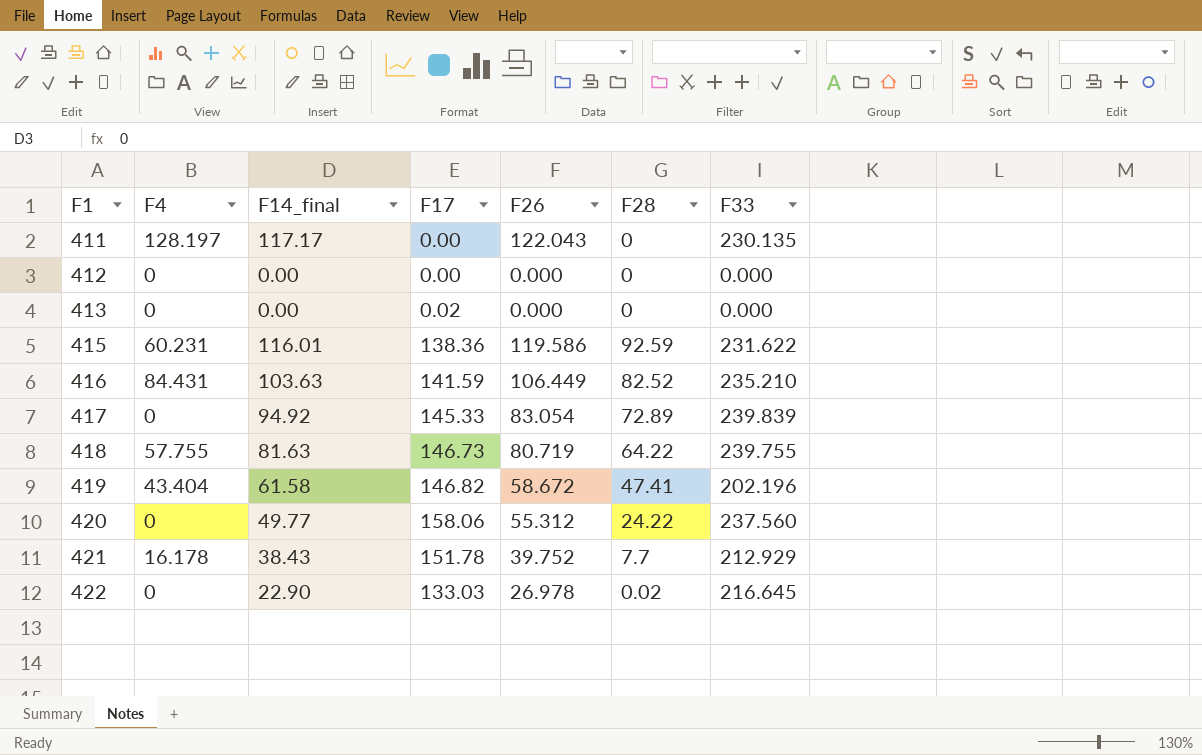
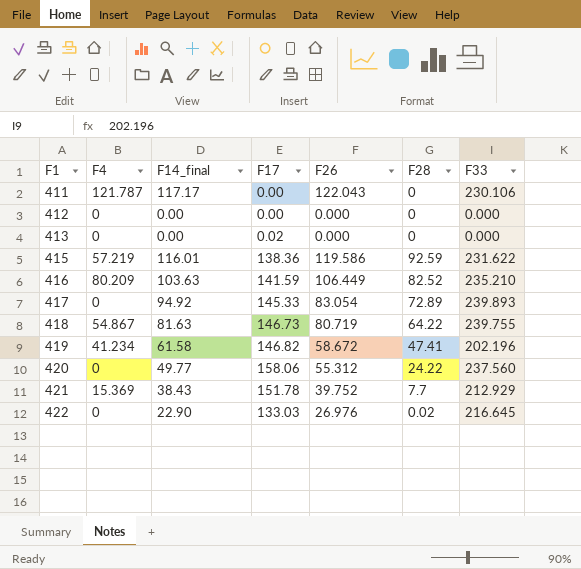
411 | F4: 128.197 -> 121.787
411 | F33: 230.135 -> 230.106
415 | F4: 60.231 -> 57.219
416 | F4: 84.431 -> 80.209
417 | F33: 239.839 -> 239.893
418 | F4: 57.755 -> 54.867
419 | F4: 43.404 -> 41.234
421 | F4: 16.178 -> 15.369
422 | F26: 26.978 -> 26.976

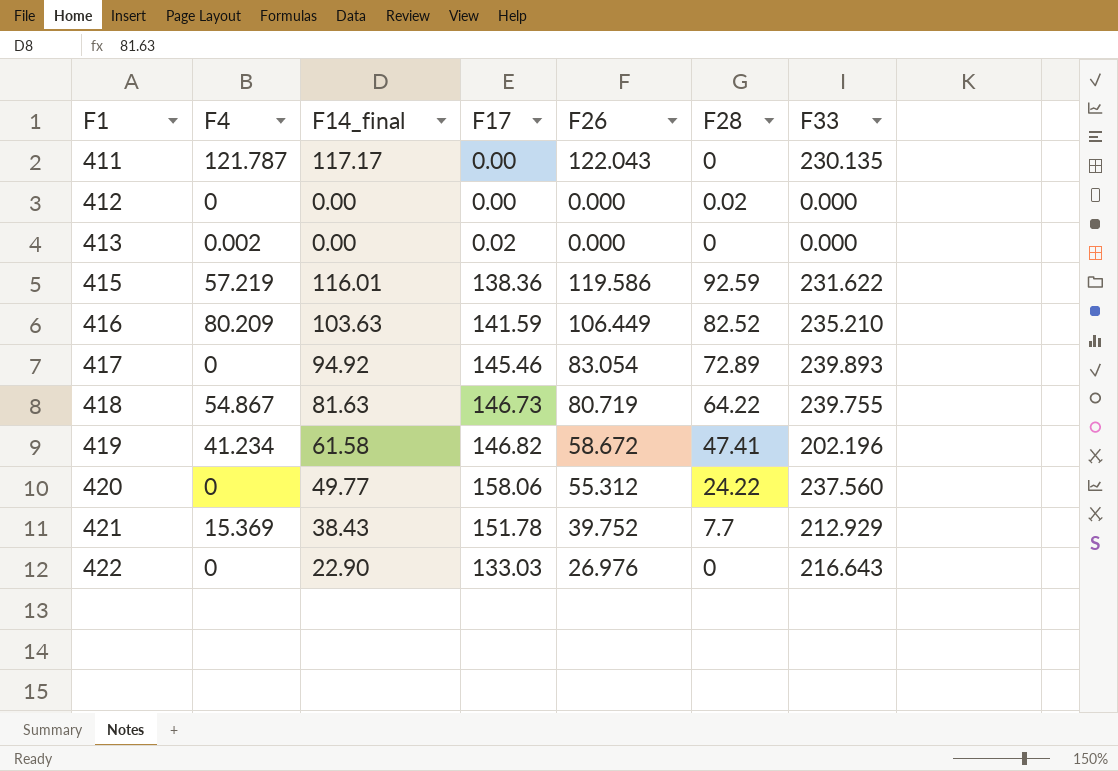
411 | F33: 230.106 -> 230.135
412 | F28: 0 -> 0.02
413 | F4: 0 -> 0.002
417 | F17: 145.33 -> 145.46
422 | F28: 0.02 -> 0
422 | F33: 216.645 -> 216.643

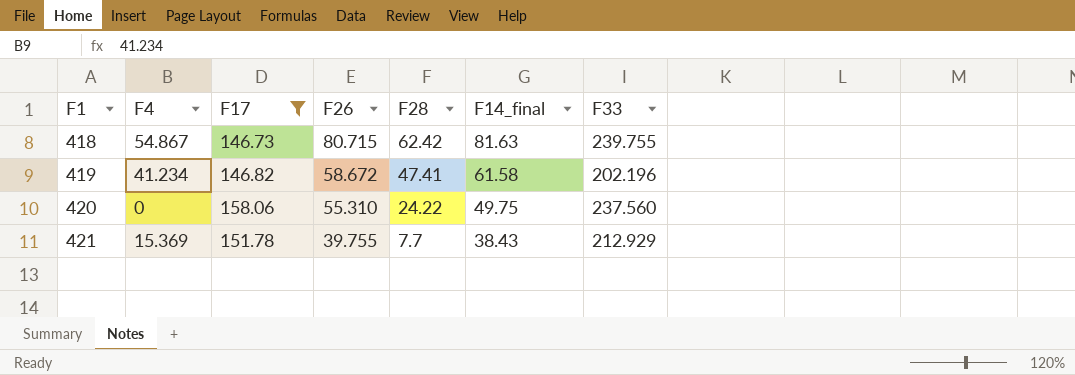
filter: none -> F17 >= 146.73
column F14_final | position: 3 -> 6
418 | F26: 80.719 -> 80.715
418 | F28: 64.22 -> 62.42
420 | F26: 55.312 -> 55.310
420 | F14_final: 49.77 -> 49.75
421 | F26: 39.752 -> 39.755

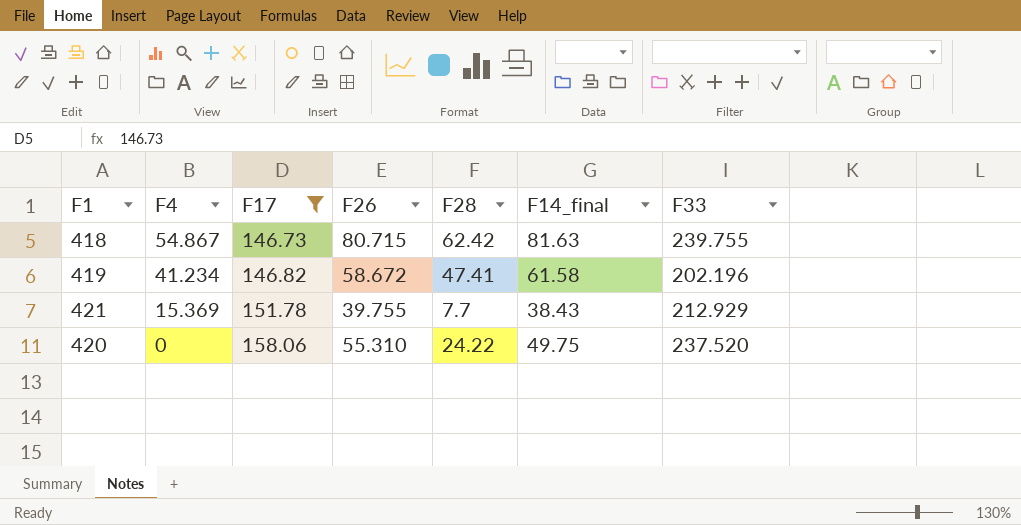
row order: F1 ascending -> F4 descending
420 | F33: 237.560 -> 237.520

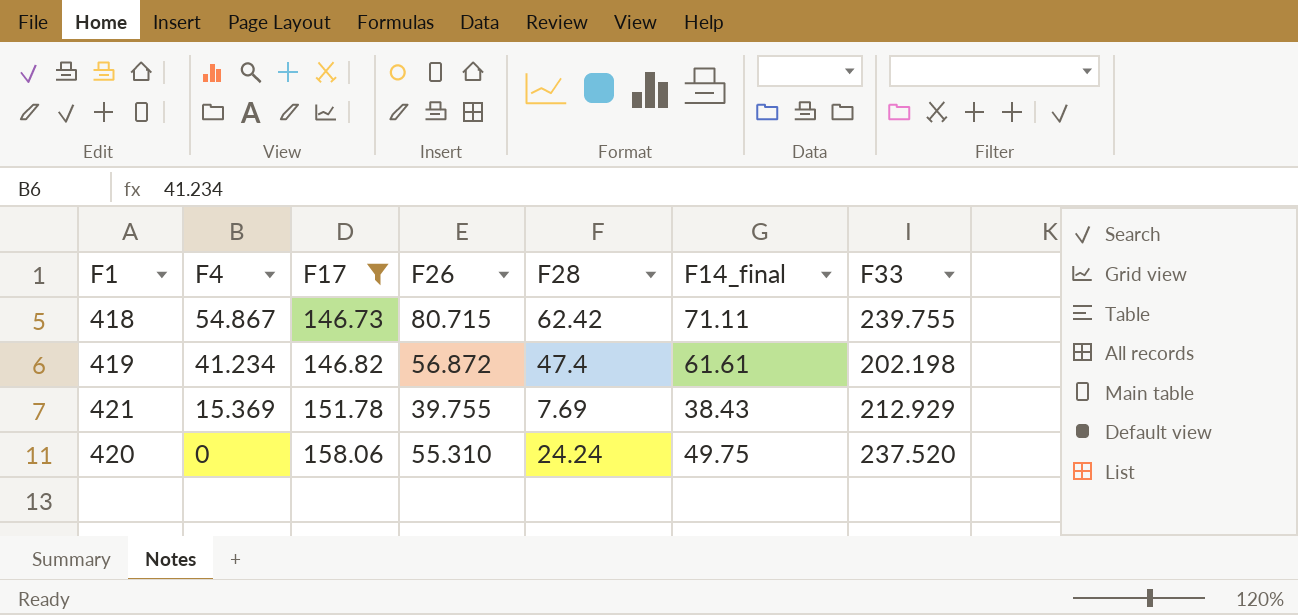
418 | F14_final: 81.63 -> 71.11
419 | F26: 58.672 -> 56.872
419 | F28: 47.41 -> 47.4
419 | F14_final: 61.58 -> 61.61
419 | F33: 202.196 -> 202.198
421 | F28: 7.7 -> 7.69
420 | F28: 24.22 -> 24.24

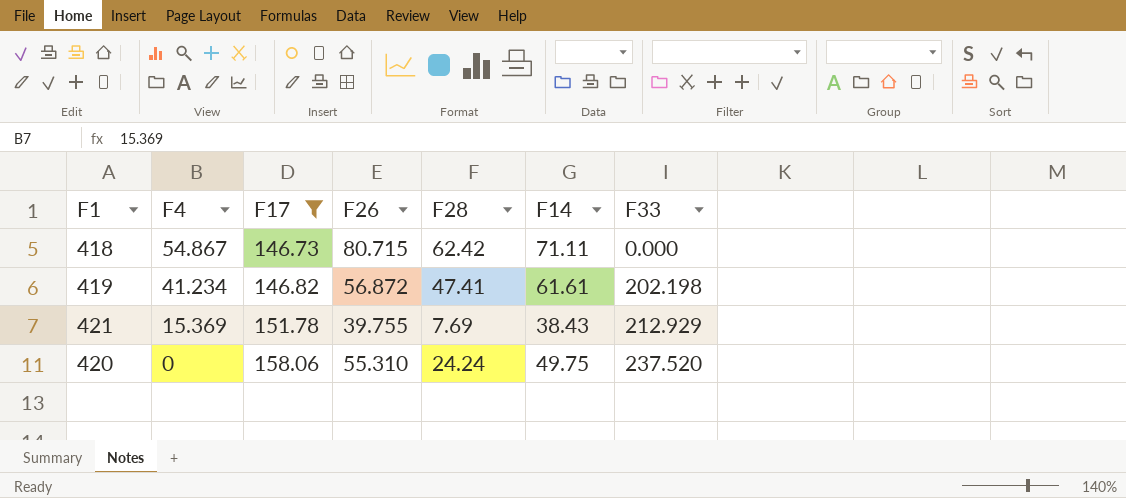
column name: F14_final -> F14
418 | F33: 239.755 -> 0.000
419 | F28: 47.4 -> 47.41

